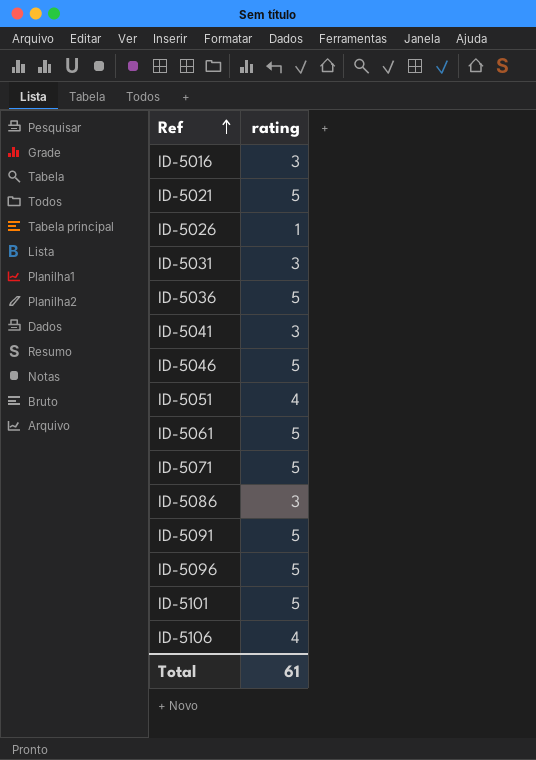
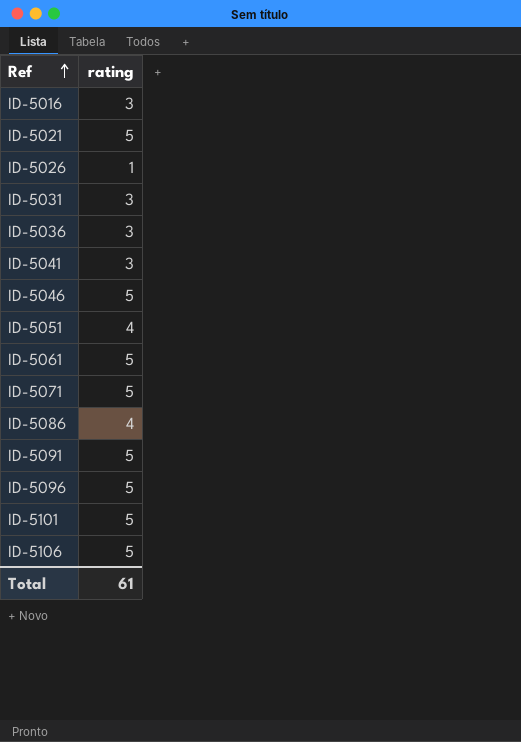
ID-5036 | rating: 5 -> 3
ID-5086 | rating: 3 -> 4
ID-5106 | rating: 4 -> 5

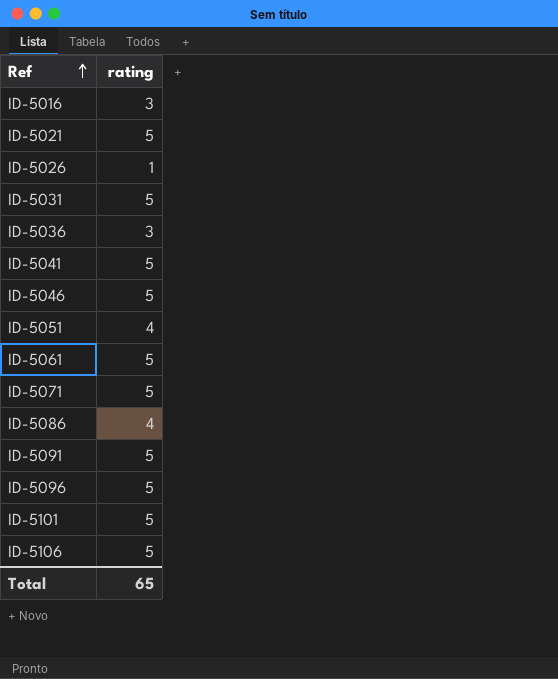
ID-5031 | rating: 3 -> 5
ID-5041 | rating: 3 -> 5
Total | rating: 61 -> 65

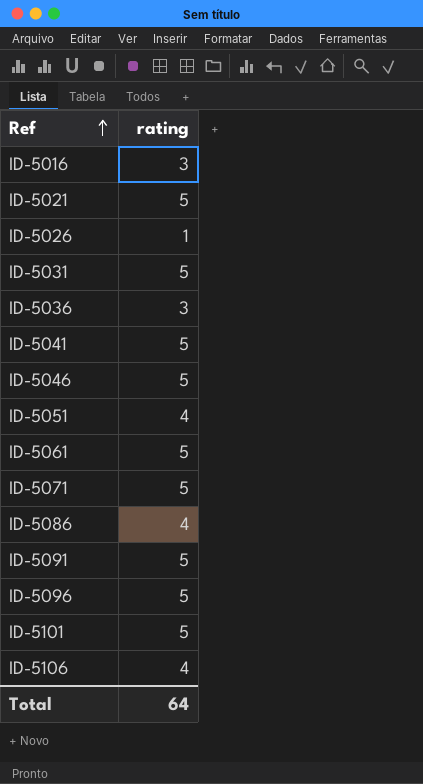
ID-5106 | rating: 5 -> 4
Total | rating: 65 -> 64

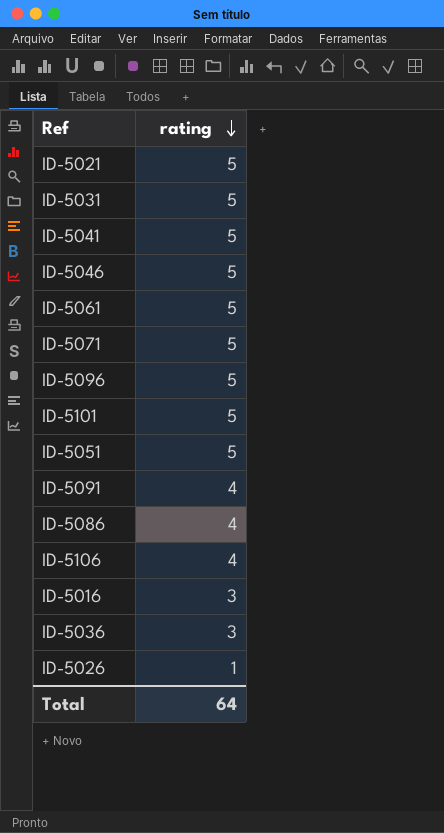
row order: Ref ascending -> rating descending
ID-5051 | rating: 4 -> 5
ID-5091 | rating: 5 -> 4

